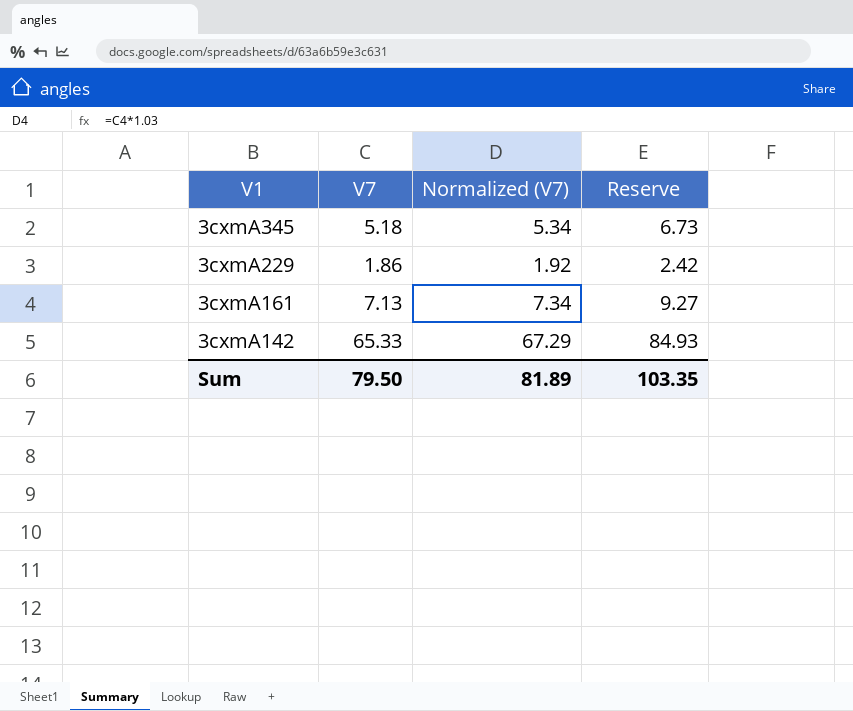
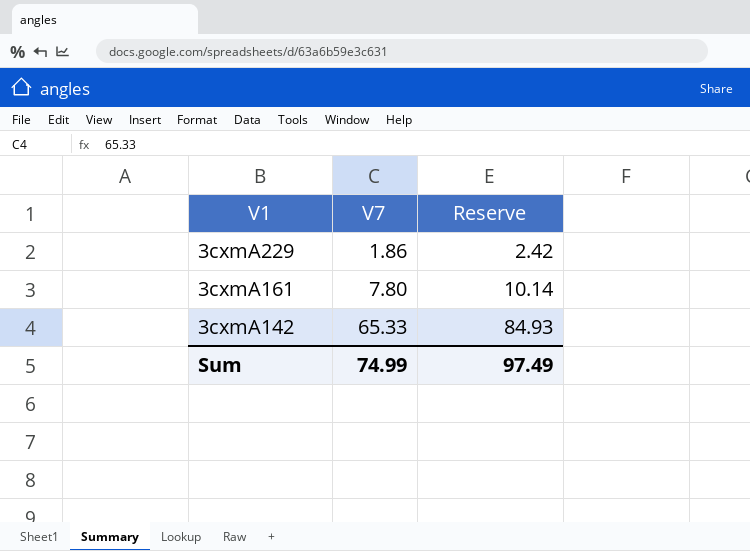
column Normalized (V7) | formula: [V7] * 1.03 -> none
row 3cxmA345: 5.18 | 5.34 | 6.73 -> none
3cxmA161 | V7: 7.13 -> 7.80
3cxmA161 | Reserve: 9.27 -> 10.14
Sum | V7: 79.50 -> 74.99
Sum | Reserve: 103.35 -> 97.49

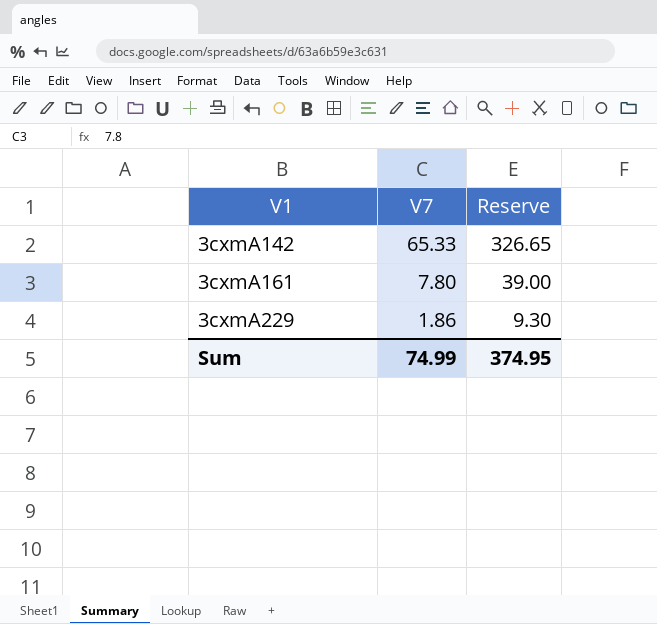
row order: V1 descending -> V1 ascending
column Reserve | formula: [V7] * 1.3 -> [V7] * 5
Sum | Reserve: 97.49 -> 374.95

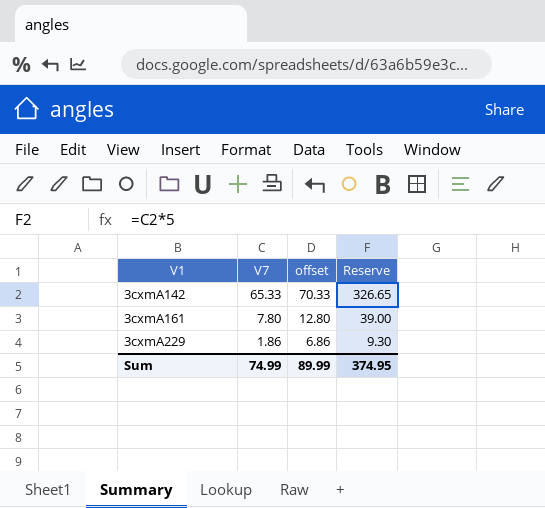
column offset | formula: none -> [V7] + 5

